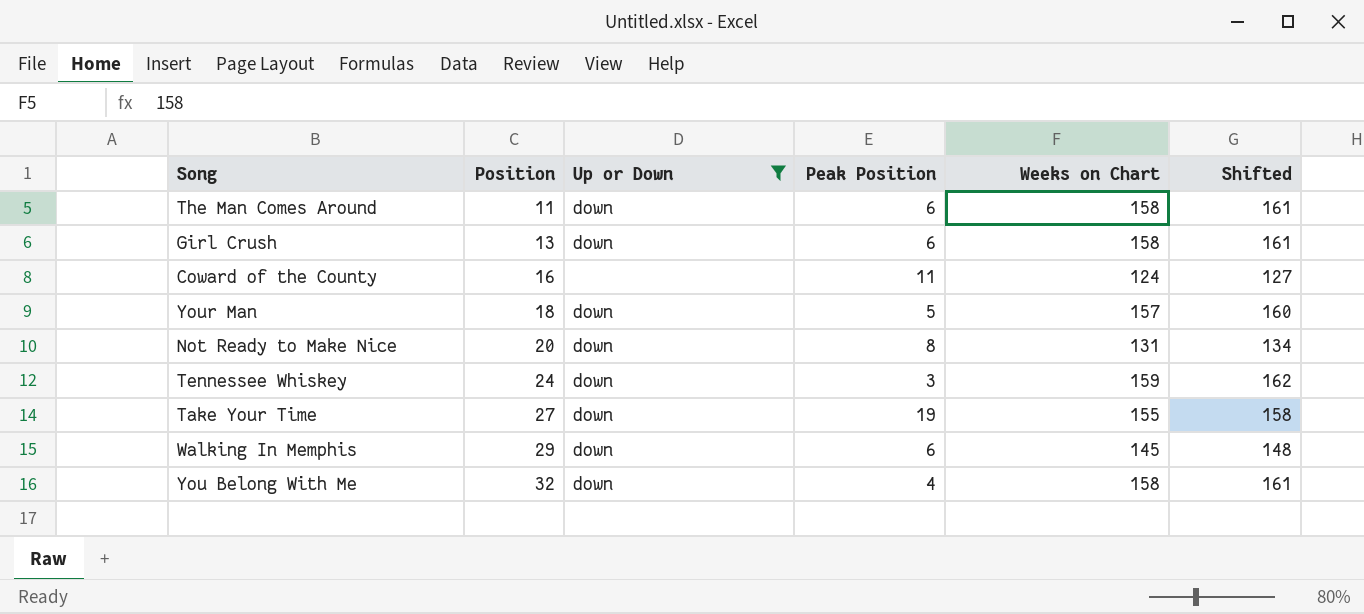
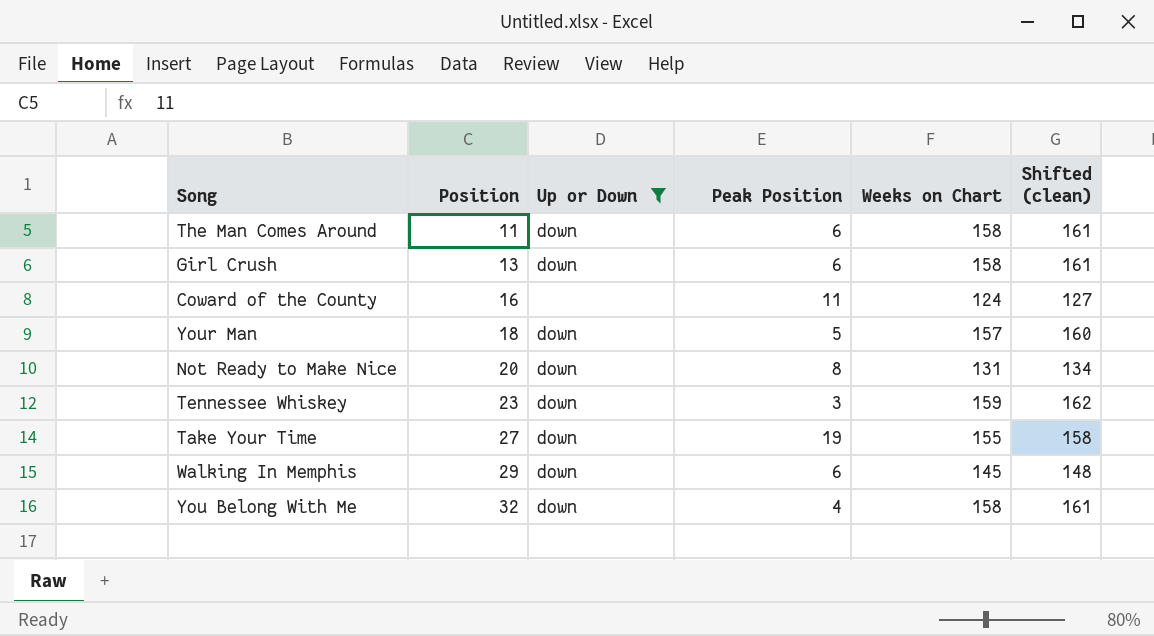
column name: Shifted -> Shifted (clean)
Tennessee Whiskey | Position: 24 -> 23

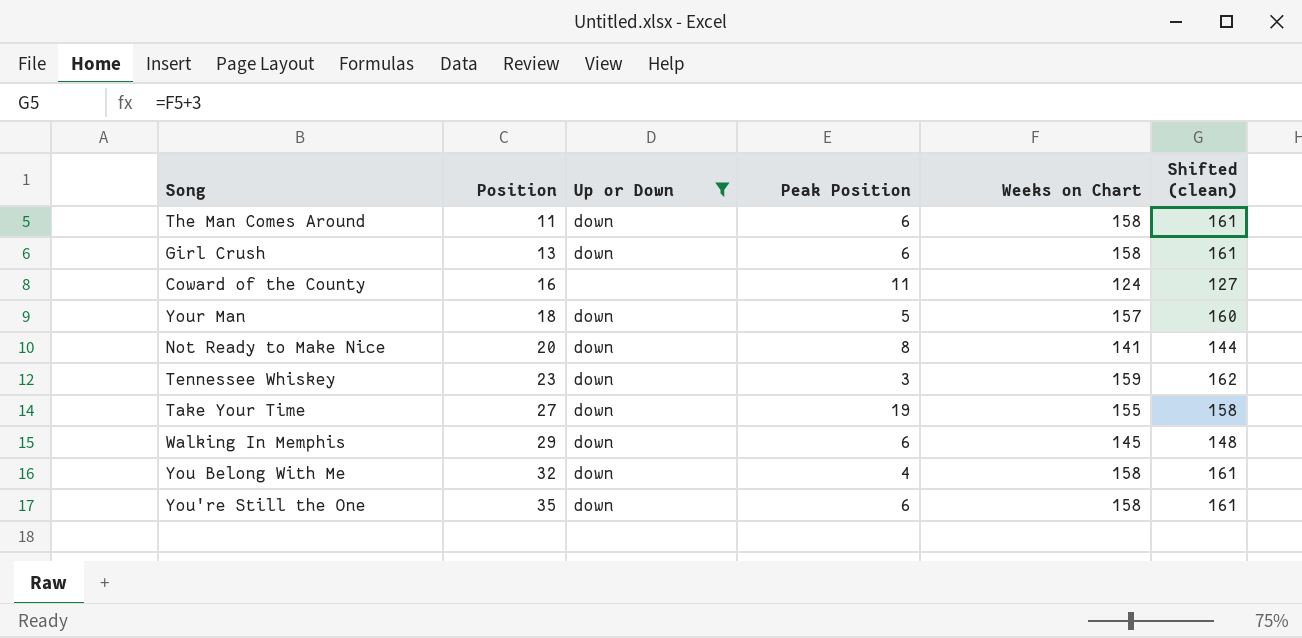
Not Ready to Make Nice | Weeks on Chart: 131 -> 141
Not Ready to Make Nice | Shifted (clean): 134 -> 144
row You're Still the One: none -> 35 | down | 6 | 158 | 161

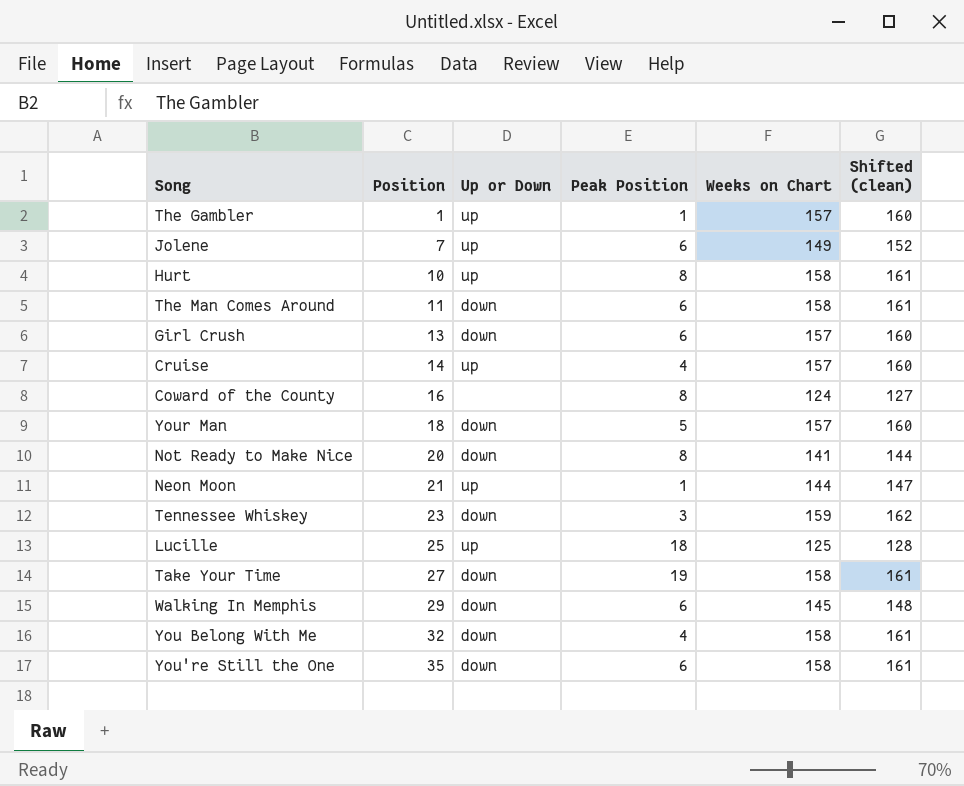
filter: Up or Down != up -> none
Girl Crush | Weeks on Chart: 158 -> 157
Girl Crush | Shifted (clean): 161 -> 160
Coward of the County | Peak Position: 11 -> 8
Take Your Time | Weeks on Chart: 155 -> 158
Take Your Time | Shifted (clean): 158 -> 161

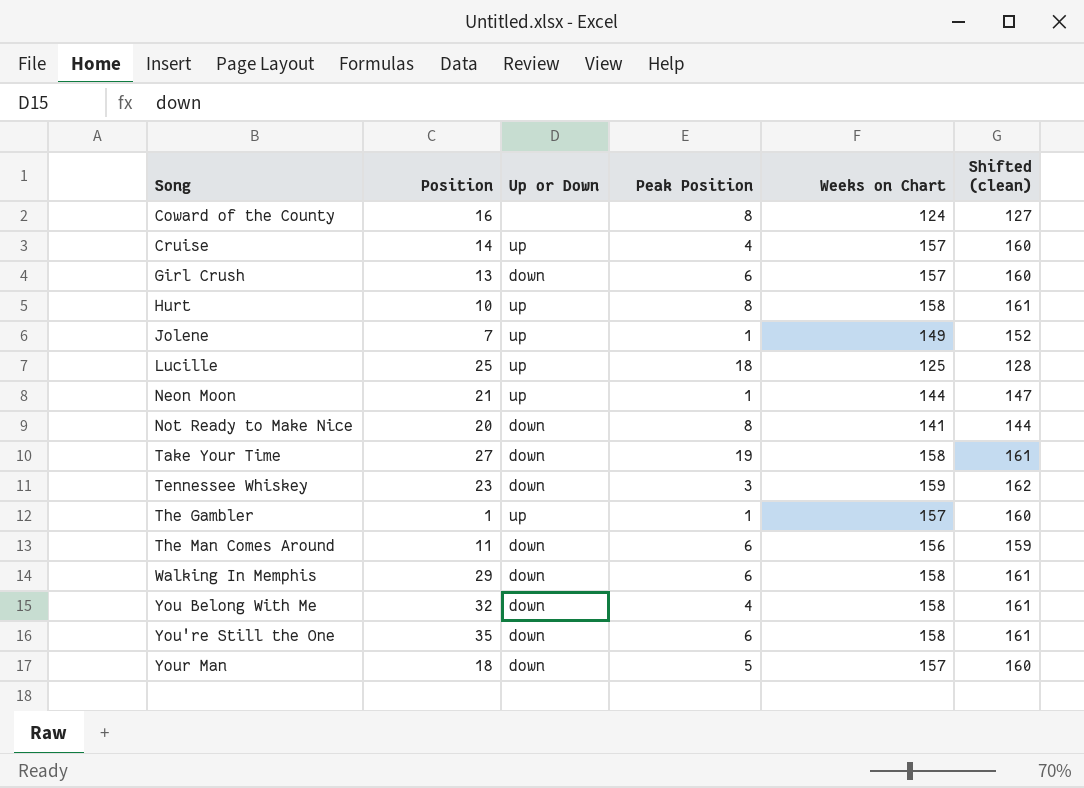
row order: Position ascending -> Song ascending
Jolene | Peak Position: 6 -> 1
The Man Comes Around | Weeks on Chart: 158 -> 156
The Man Comes Around | Shifted (clean): 161 -> 159
Walking In Memphis | Weeks on Chart: 145 -> 158
Walking In Memphis | Shifted (clean): 148 -> 161

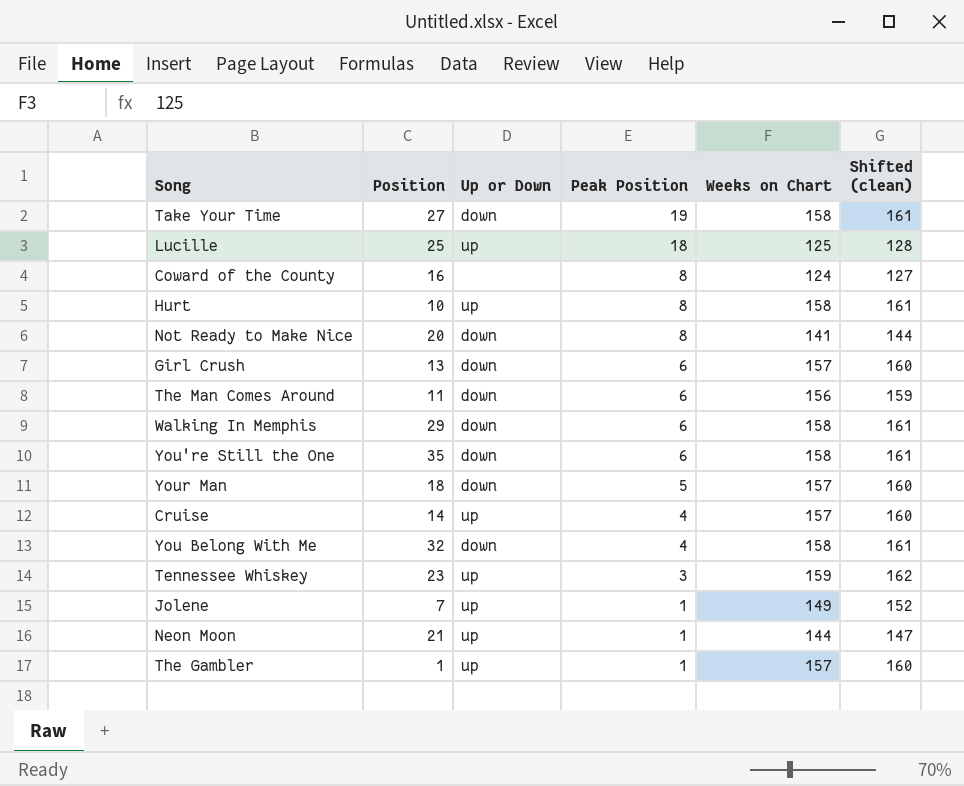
row order: Song ascending -> Peak Position descending
Tennessee Whiskey | Up or Down: down -> up

